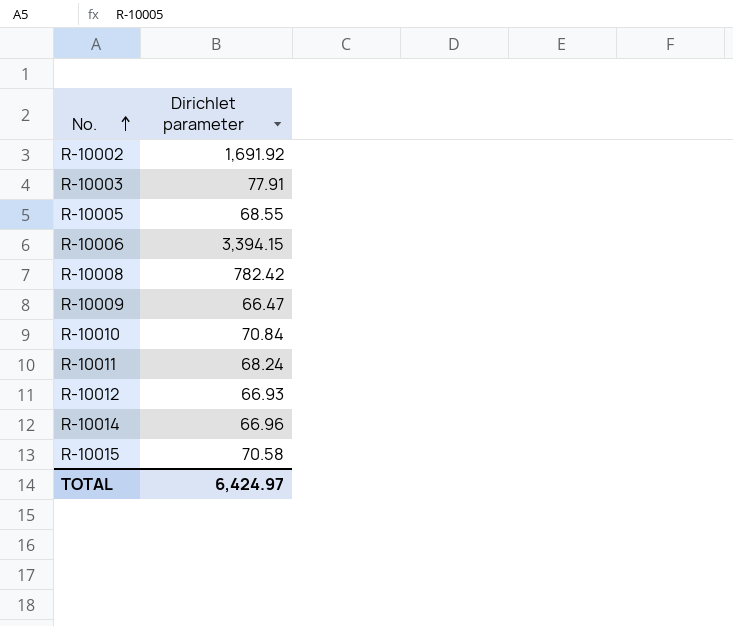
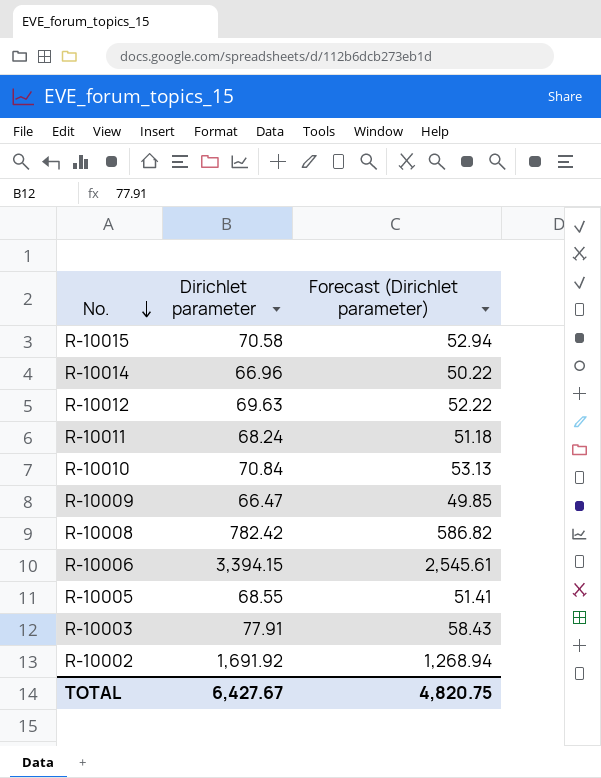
row order: No. ascending -> No. descending
column Forecast (Dirichlet parameter) | formula: none -> [Dirichlet parameter] * 0.75
R-10012 | Dirichlet parameter: 66.93 -> 69.63
TOTAL | Dirichlet parameter: 6,424.97 -> 6,427.67

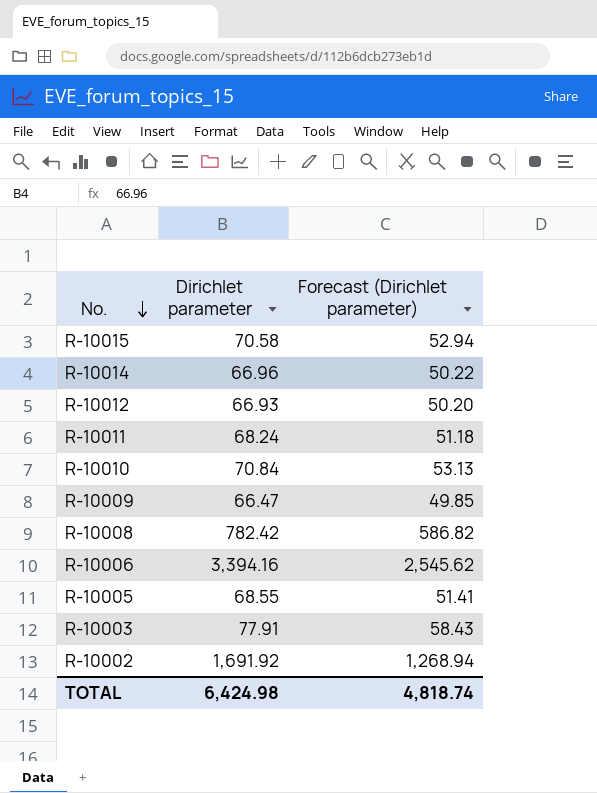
R-10012 | Dirichlet parameter: 69.63 -> 66.93
R-10012 | Forecast (Dirichlet parameter): 52.22 -> 50.20
R-10006 | Dirichlet parameter: 3,394.15 -> 3,394.16
R-10006 | Forecast (Dirichlet parameter): 2,545.61 -> 2,545.62
TOTAL | Dirichlet parameter: 6,427.67 -> 6,424.98
TOTAL | Forecast (Dirichlet parameter): 4,820.75 -> 4,818.74

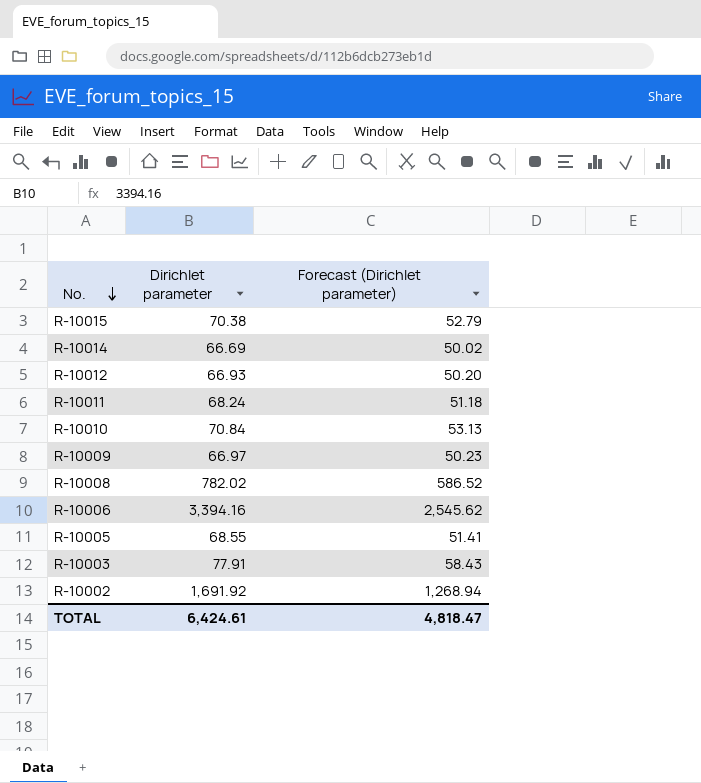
R-10015 | Dirichlet parameter: 70.58 -> 70.38
R-10015 | Forecast (Dirichlet parameter): 52.94 -> 52.79
R-10014 | Dirichlet parameter: 66.96 -> 66.69
R-10014 | Forecast (Dirichlet parameter): 50.22 -> 50.02
R-10009 | Dirichlet parameter: 66.47 -> 66.97
R-10009 | Forecast (Dirichlet parameter): 49.85 -> 50.23
R-10008 | Dirichlet parameter: 782.42 -> 782.02
R-10008 | Forecast (Dirichlet parameter): 586.82 -> 586.52
TOTAL | Dirichlet parameter: 6,424.98 -> 6,424.61
TOTAL | Forecast (Dirichlet parameter): 4,818.74 -> 4,818.47

